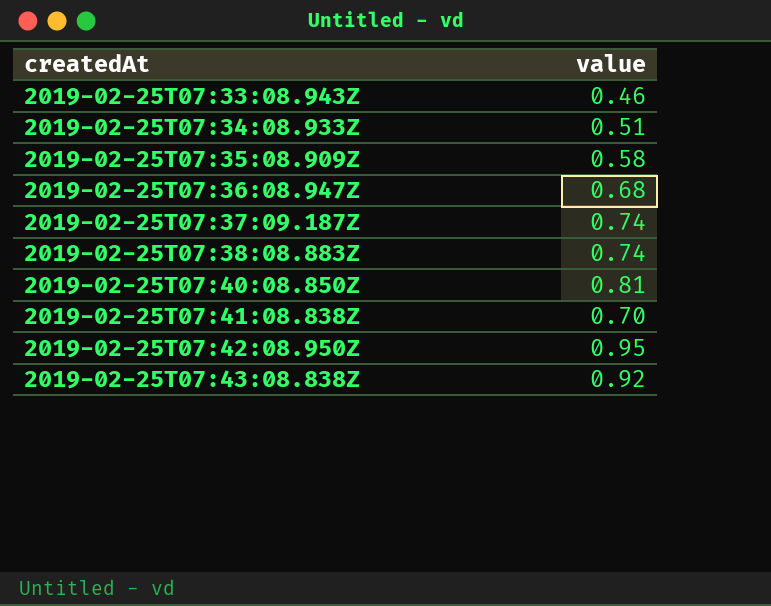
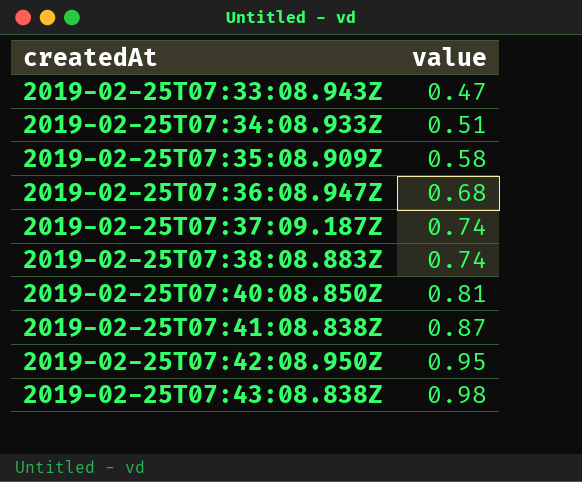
2019-02-25T07:33:08.943Z | value: 0.46 -> 0.47
2019-02-25T07:41:08.838Z | value: 0.70 -> 0.87
2019-02-25T07:43:08.838Z | value: 0.92 -> 0.98

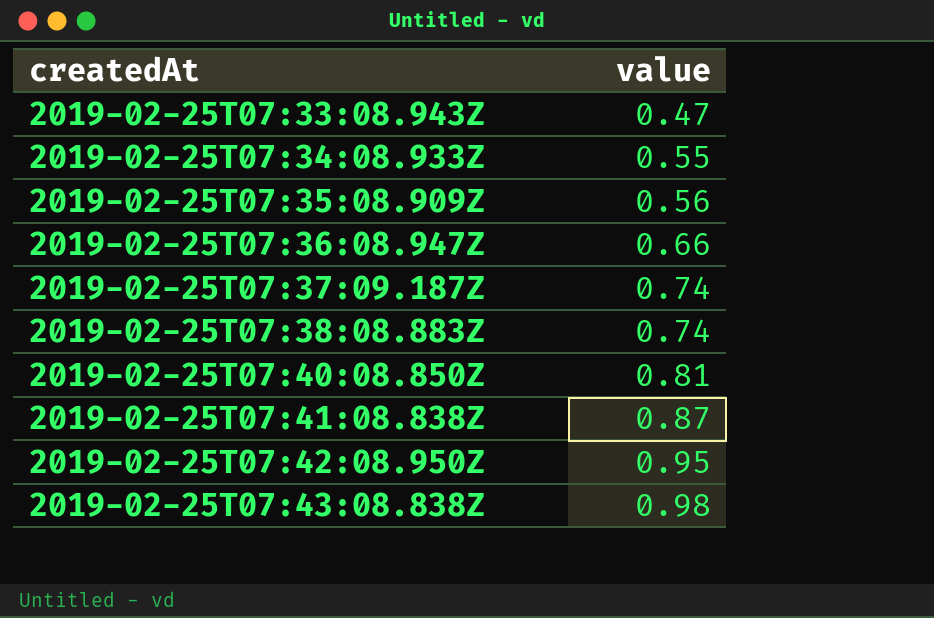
2019-02-25T07:34:08.933Z | value: 0.51 -> 0.55
2019-02-25T07:35:08.909Z | value: 0.58 -> 0.56
2019-02-25T07:36:08.947Z | value: 0.68 -> 0.66

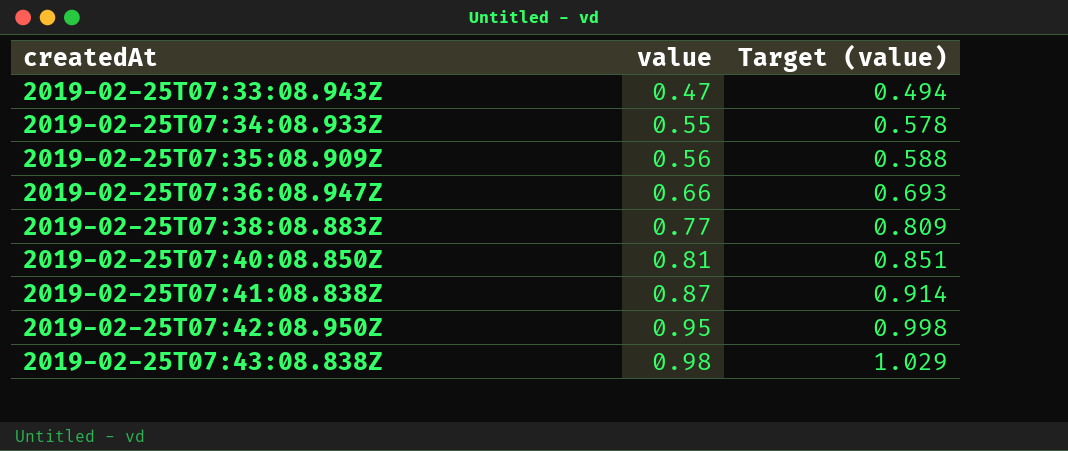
column Target (value) | formula: none -> [value] * 1.05
row 2019-02-25T07:37:09.187Z: 0.74 -> none
2019-02-25T07:38:08.883Z | value: 0.74 -> 0.77

